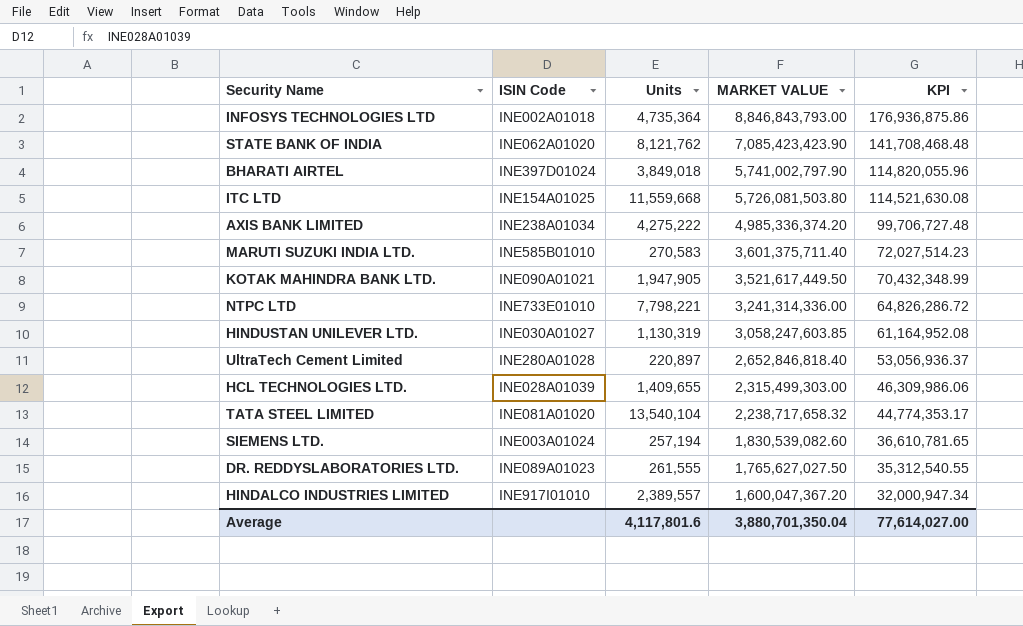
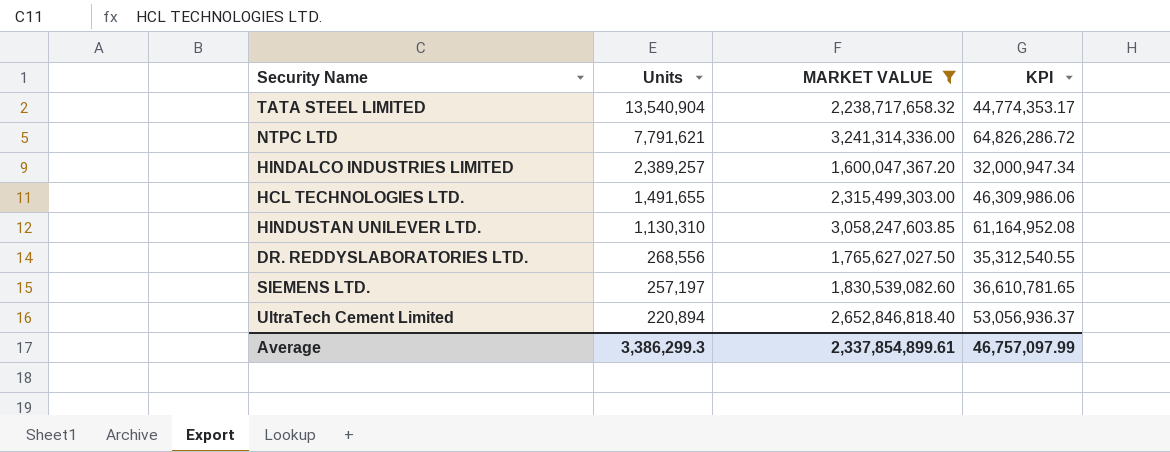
filter: none -> MARKET VALUE <= 3,241,314,336.00
row order: MARKET VALUE descending -> Units descending
column ISIN Code | position: 2 -> none
TATA STEEL LIMITED | Units: 13,540,104 -> 13,540,904
NTPC LTD | Units: 7,798,221 -> 7,791,621
HINDALCO INDUSTRIES LIMITED | Units: 2,389,557 -> 2,389,257
HCL TECHNOLOGIES LTD. | Units: 1,409,655 -> 1,491,655
HINDUSTAN UNILEVER LTD. | Units: 1,130,319 -> 1,130,310
DR. REDDYSLABORATORIES LTD. | Units: 261,555 -> 268,556
SIEMENS LTD. | Units: 257,194 -> 257,197
UltraTech Cement Limited | Units: 220,897 -> 220,894
Average | Units: 4,117,801.6 -> 3,386,299.3
Average | MARKET VALUE: 3,880,701,350.04 -> 2,337,854,899.61
Average | KPI: 77,614,027.00 -> 46,757,097.99

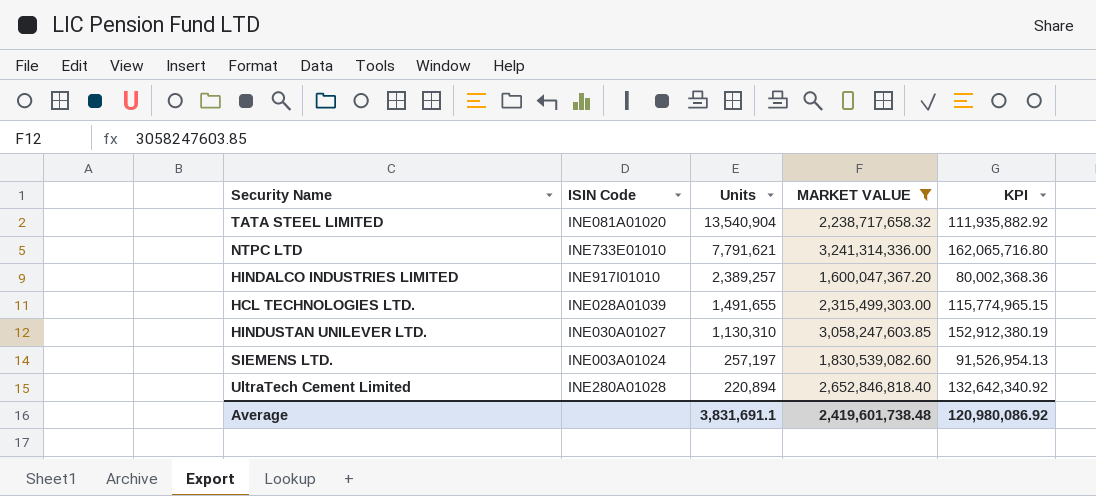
column ISIN Code | position: none -> 2
column KPI | formula: [MARKET VALUE] * 0.02 -> [MARKET VALUE] * 0.05
row DR. REDDYSLABORATORIES LTD.: 268,556 | 1,765,627,027.50 | 35,312,540.55 -> none
Average | Units: 3,386,299.3 -> 3,831,691.1
Average | MARKET VALUE: 2,337,854,899.61 -> 2,419,601,738.48
Average | KPI: 46,757,097.99 -> 120,980,086.92

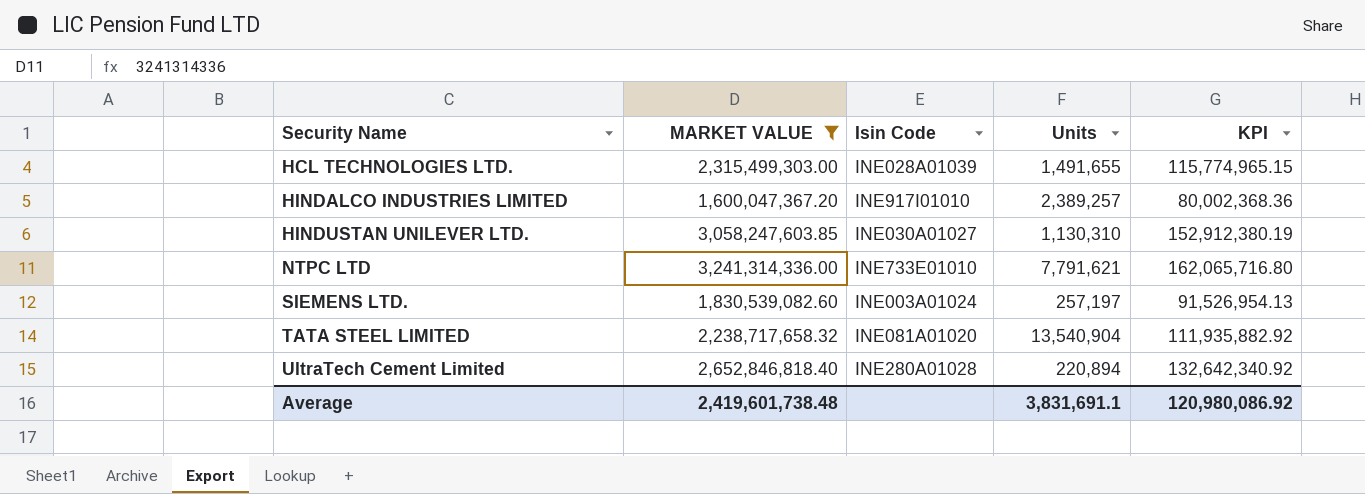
row order: Units descending -> Security Name ascending
column MARKET VALUE | position: 4 -> 2
column name: ISIN Code -> Isin Code

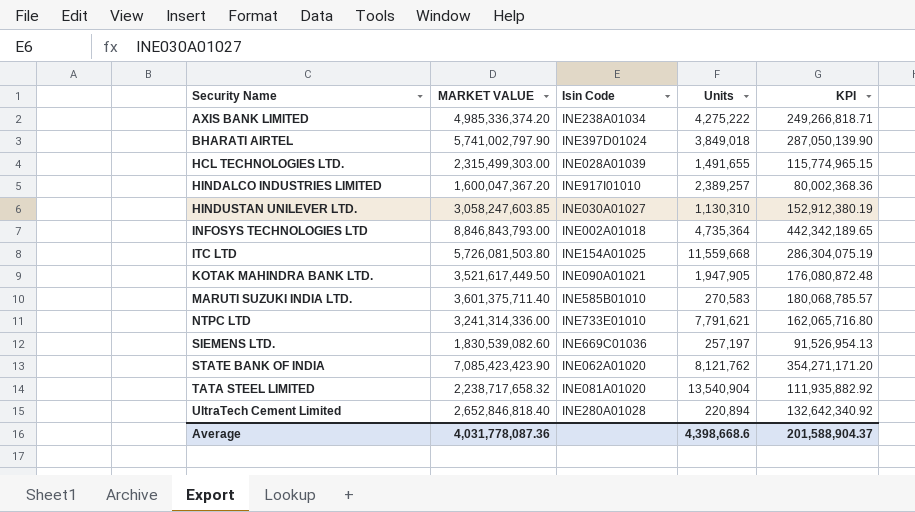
filter: MARKET VALUE <= 3,241,314,336.00 -> none
SIEMENS LTD. | Isin Code: INE003A01024 -> INE669C01036
Average | MARKET VALUE: 2,419,601,738.48 -> 4,031,778,087.36
Average | Units: 3,831,691.1 -> 4,398,668.6
Average | KPI: 120,980,086.92 -> 201,588,904.37

